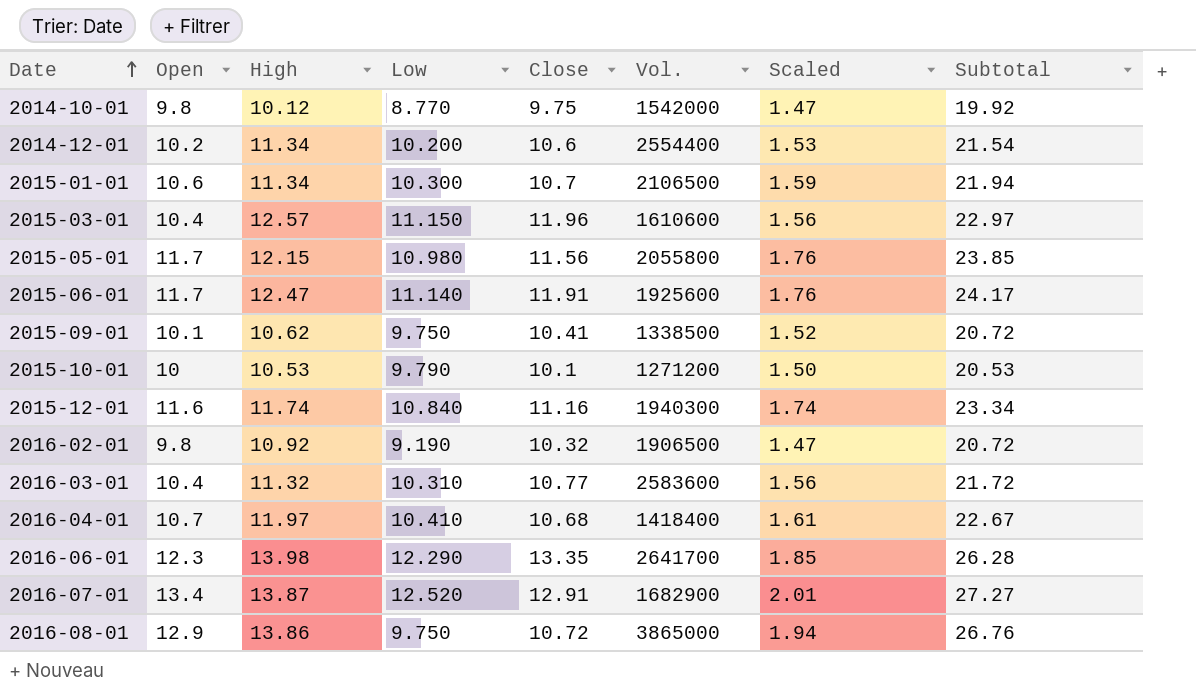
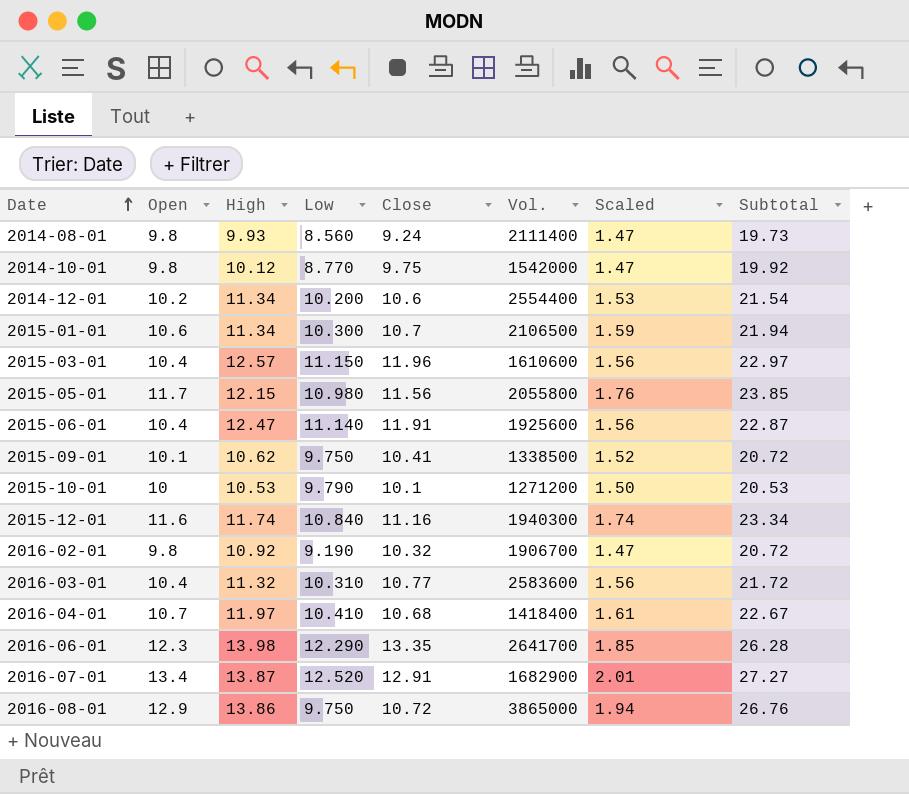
row 2014-08-01: none -> 9.8 | 9.93 | 8.560 | 9.24 | 2111400 | 1.47 | 19.73
2015-06-01 | Open: 11.7 -> 10.4
2015-06-01 | Scaled: 1.76 -> 1.56
2015-06-01 | Subtotal: 24.17 -> 22.87
2016-02-01 | Vol.: 1906500 -> 1906700

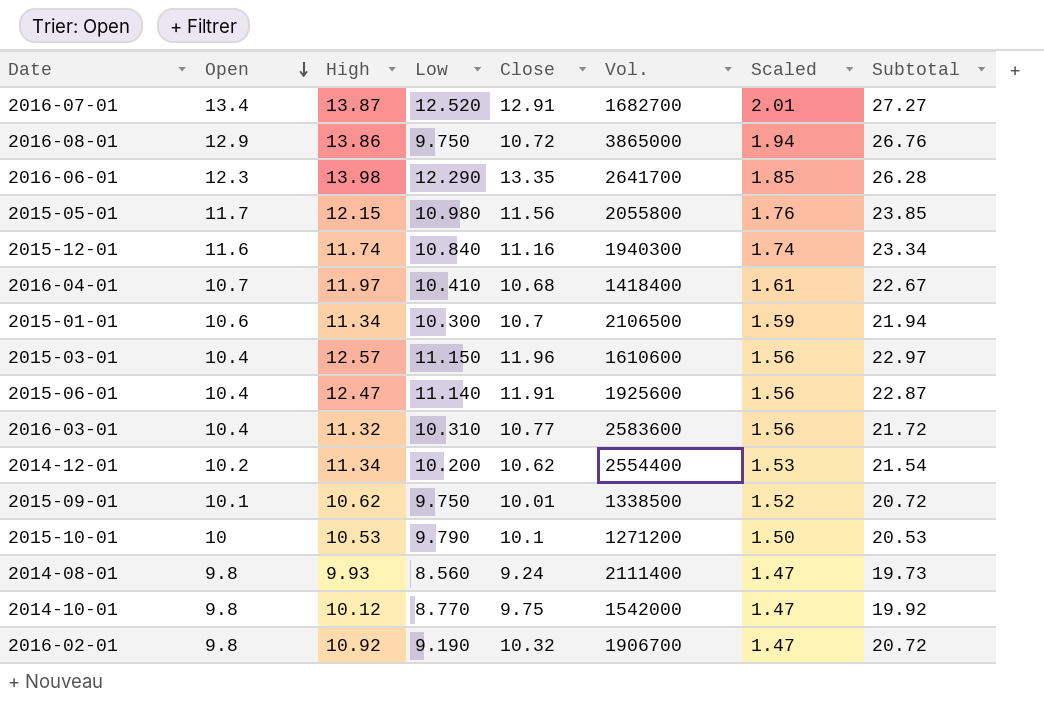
row order: Date ascending -> Open descending
2016-07-01 | Vol.: 1682900 -> 1682700
2014-12-01 | Close: 10.6 -> 10.62
2015-09-01 | Close: 10.41 -> 10.01

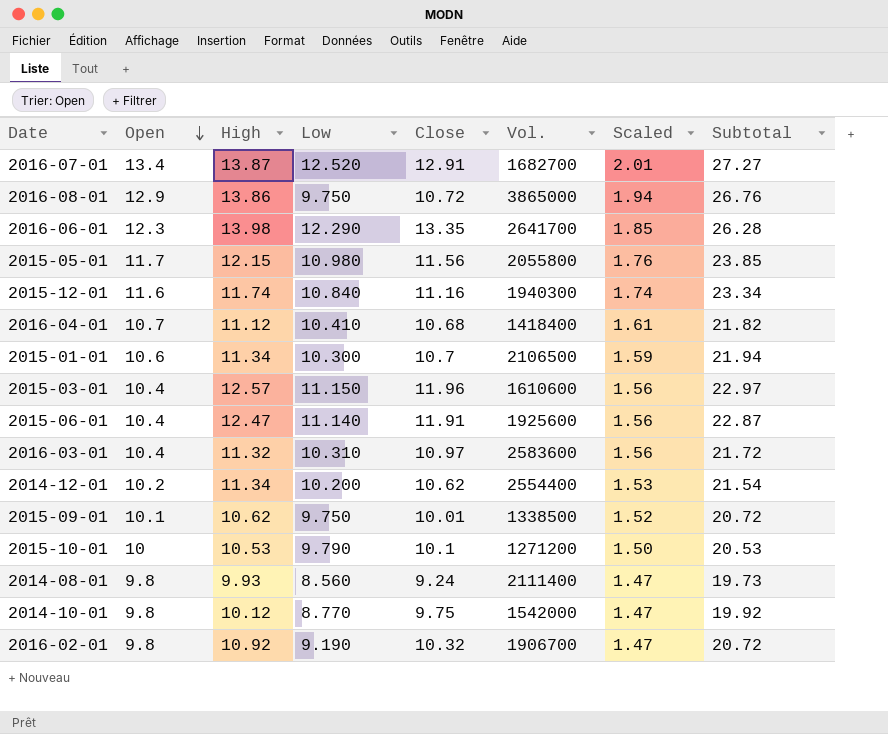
2016-04-01 | High: 11.97 -> 11.12
2016-04-01 | Subtotal: 22.67 -> 21.82
2016-03-01 | Close: 10.77 -> 10.97

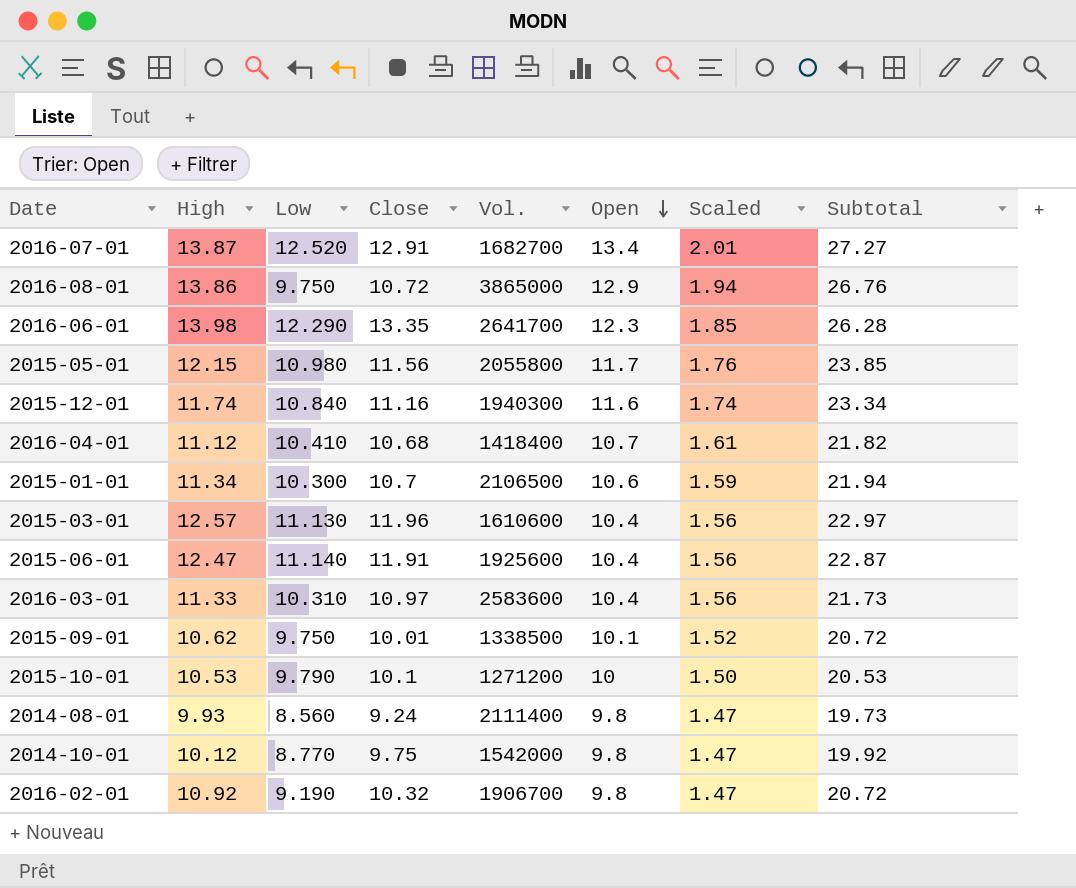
column Open | position: 2 -> 6
row 2014-12-01: 10.2 | 11.34 | 10.200 | 10.62 | 2554400 | 1.53 | 21.54 -> none
2015-03-01 | Low: 11.150 -> 11.130
2016-03-01 | High: 11.32 -> 11.33
2016-03-01 | Subtotal: 21.72 -> 21.73

